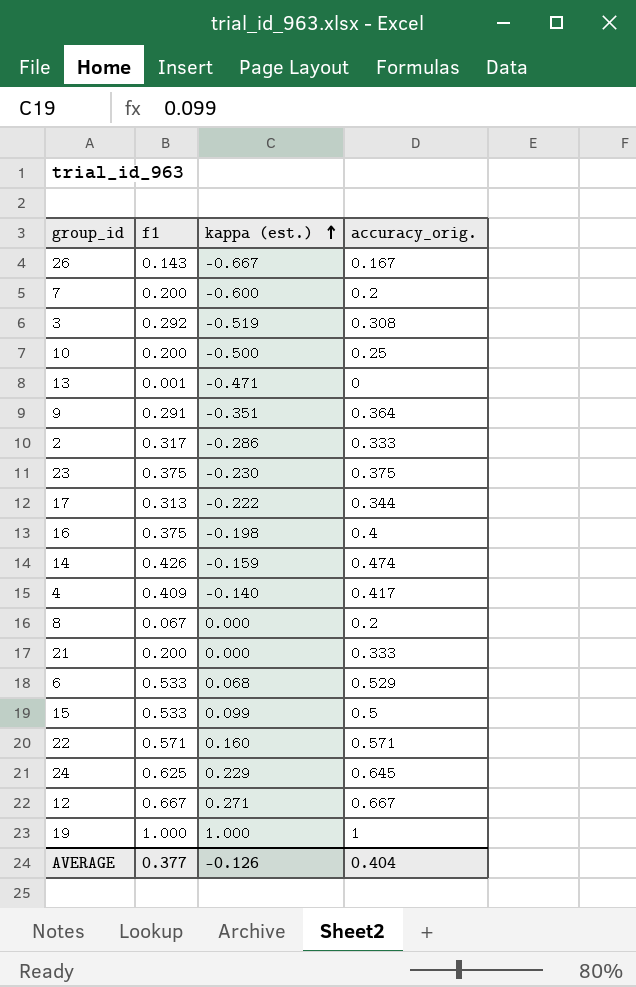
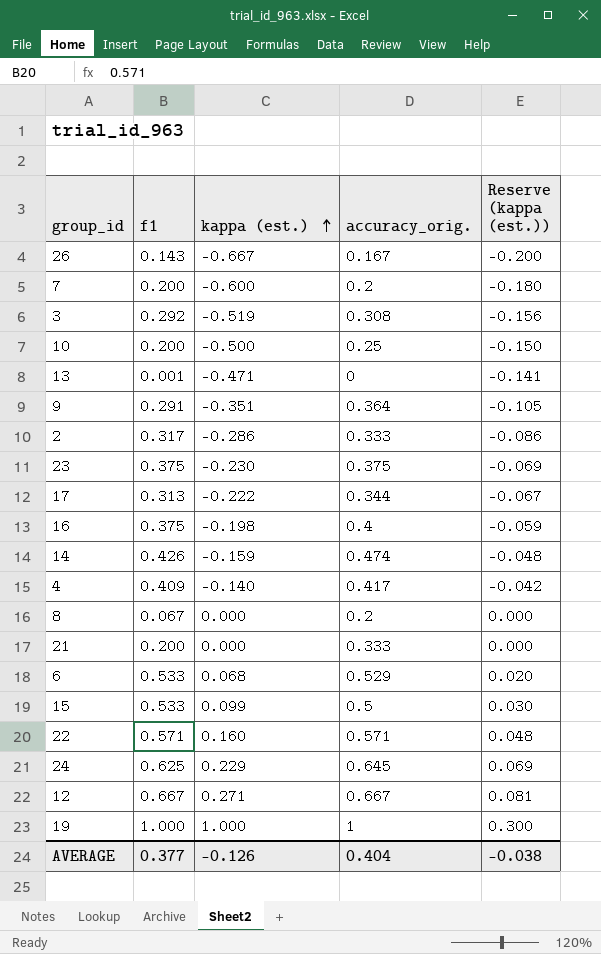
column Reserve (kappa (est.)) | formula: none -> [kappa (est.)] * 0.3

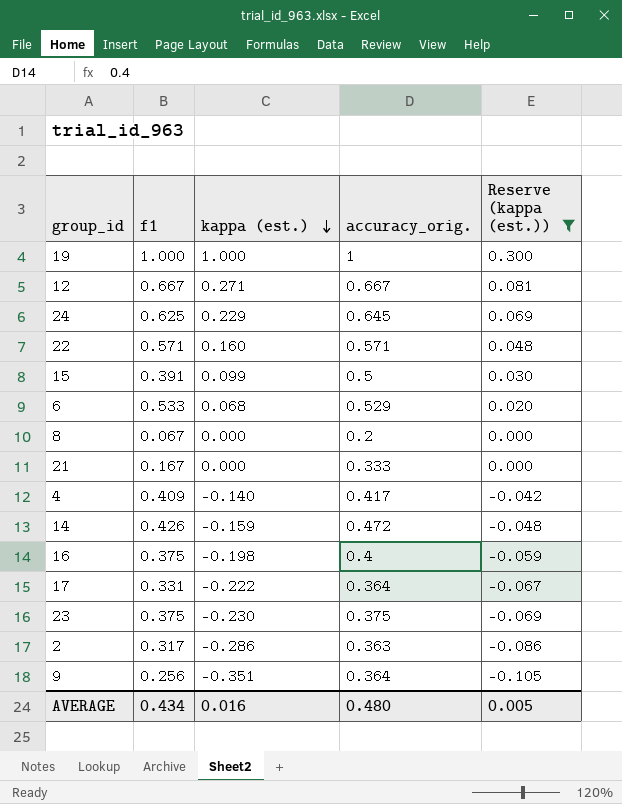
filter: none -> Reserve (kappa (est.)) >= -0.105
row order: kappa (est.) ascending -> kappa (est.) descending
15 | f1: 0.533 -> 0.391
21 | f1: 0.200 -> 0.167
14 | accuracy_orig.: 0.474 -> 0.472
17 | f1: 0.313 -> 0.331
17 | accuracy_orig.: 0.344 -> 0.364
2 | accuracy_orig.: 0.333 -> 0.363
9 | f1: 0.291 -> 0.256
AVERAGE | f1: 0.377 -> 0.434
AVERAGE | kappa (est.): -0.126 -> 0.016
AVERAGE | accuracy_orig.: 0.404 -> 0.480
AVERAGE | Reserve (kappa (est.)): -0.038 -> 0.005

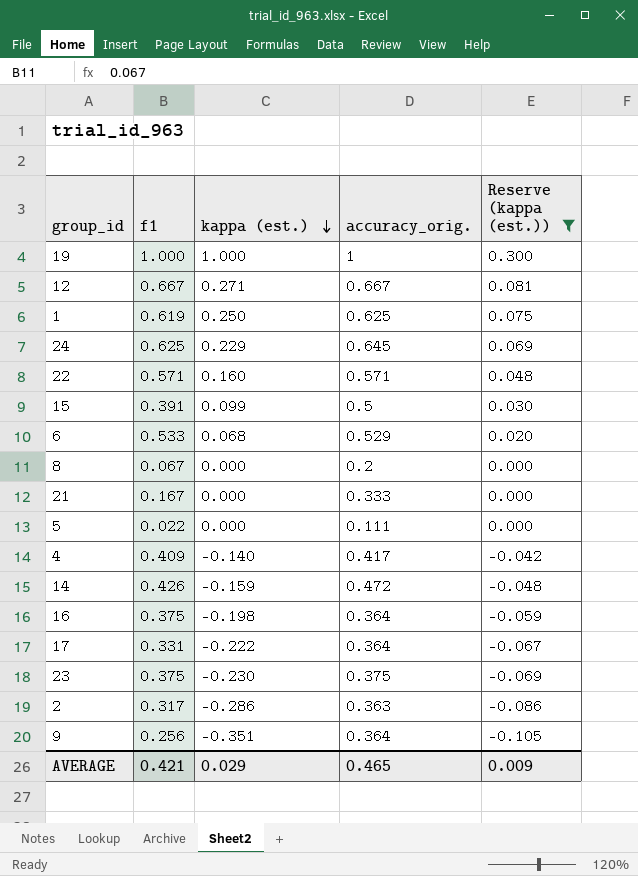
row 1: none -> 0.619 | 0.250 | 0.625 | 0.075
row 5: none -> 0.022 | 0.000 | 0.111 | 0.000
16 | accuracy_orig.: 0.4 -> 0.364
AVERAGE | f1: 0.434 -> 0.421
AVERAGE | kappa (est.): 0.016 -> 0.029
AVERAGE | accuracy_orig.: 0.480 -> 0.465
AVERAGE | Reserve (kappa (est.)): 0.005 -> 0.009

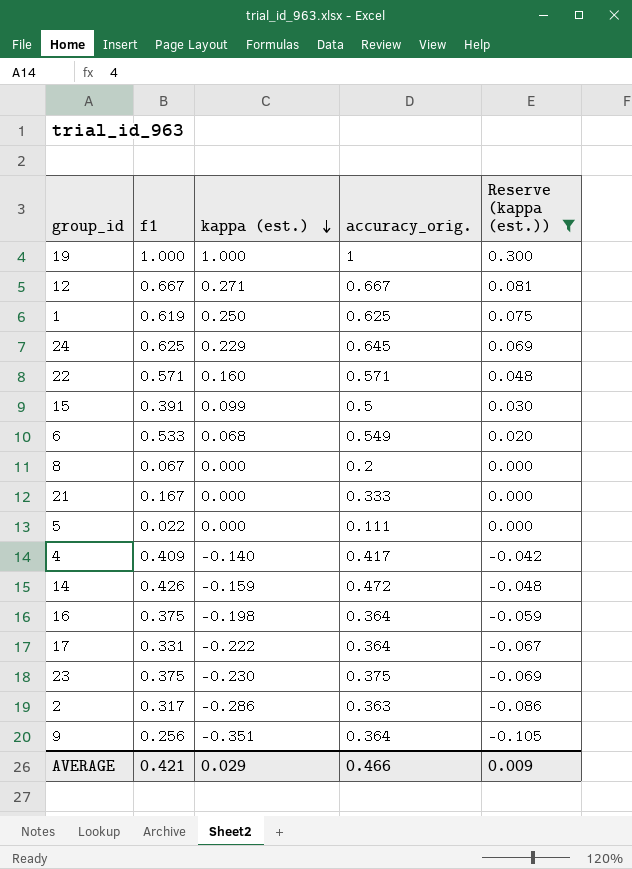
6 | accuracy_orig.: 0.529 -> 0.549
AVERAGE | accuracy_orig.: 0.465 -> 0.466

